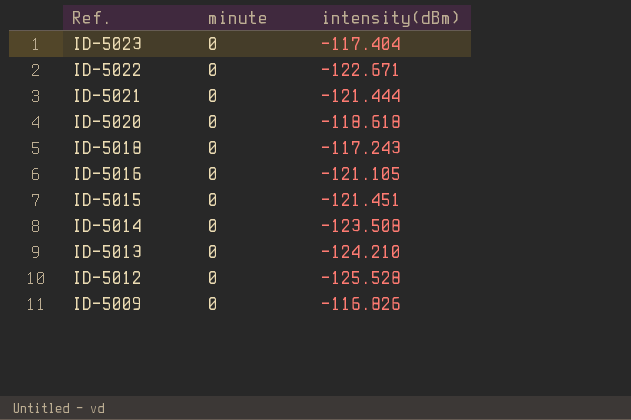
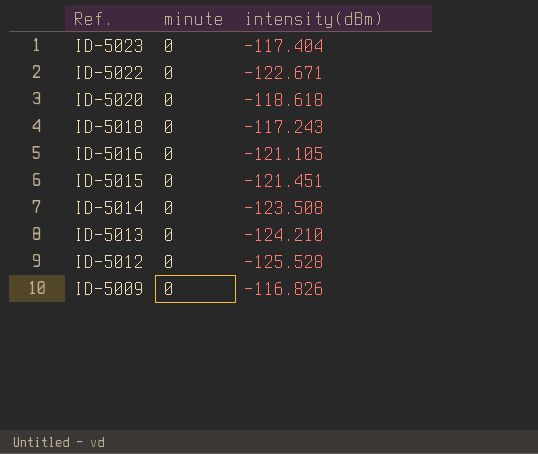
row ID-5021: 0 | -121.444 -> none

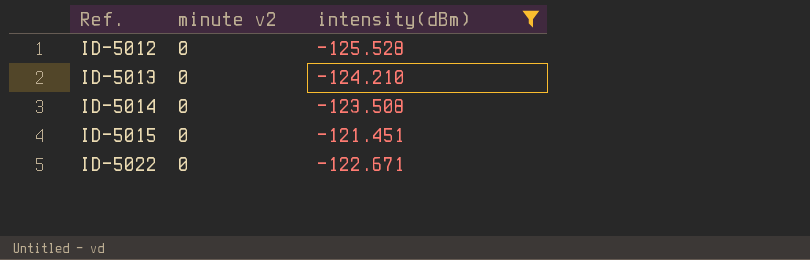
filter: none -> intensity(dBm) <= -121.451
row order: Ref. descending -> Ref. ascending
column name: minute -> minute v2

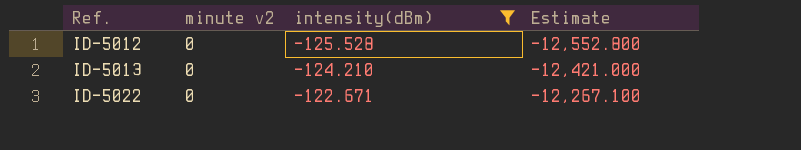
column Estimate | formula: none -> [intensity(dBm)] * 100
row ID-5014: 0 | -123.508 -> none
row ID-5015: 0 | -121.451 -> none

